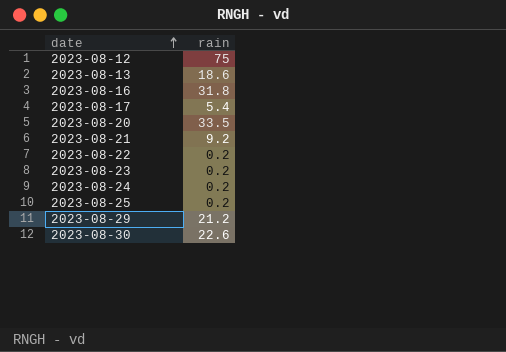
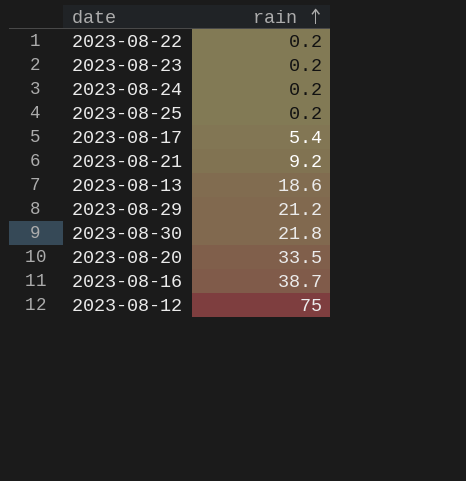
row order: date ascending -> rain ascending
2023-08-30 | rain: 22.6 -> 21.8
2023-08-16 | rain: 31.8 -> 38.7

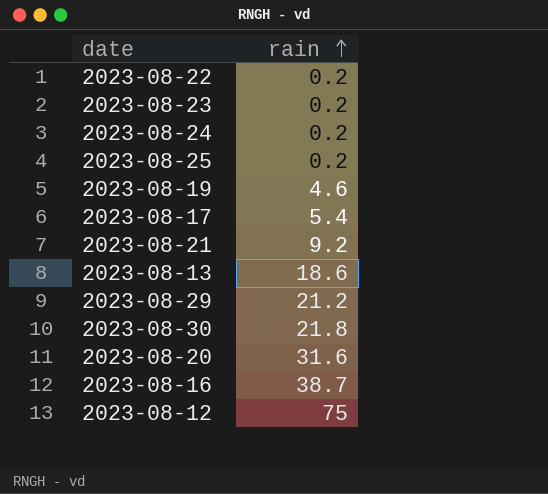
row 2023-08-19: none -> 4.6
2023-08-20 | rain: 33.5 -> 31.6

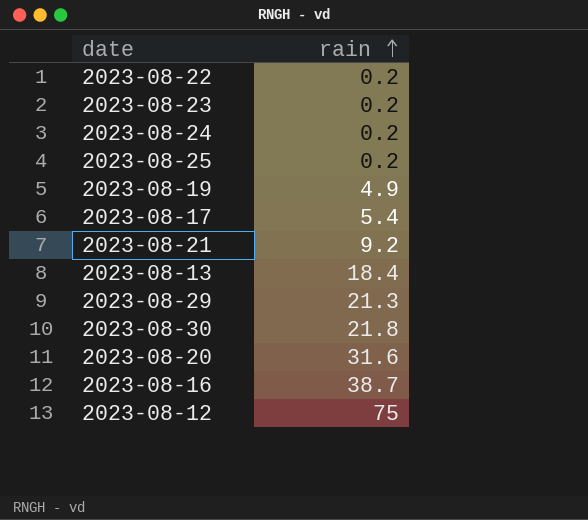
2023-08-19 | rain: 4.6 -> 4.9
2023-08-13 | rain: 18.6 -> 18.4
2023-08-29 | rain: 21.2 -> 21.3

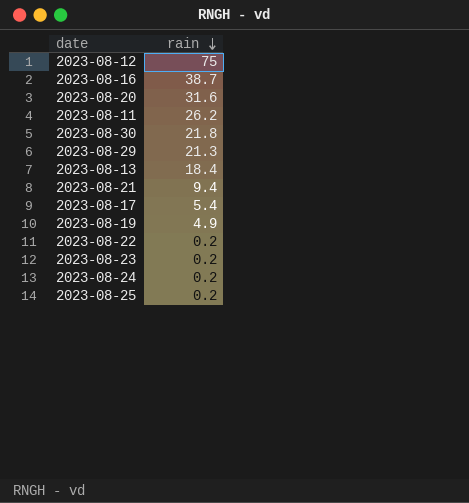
row order: rain ascending -> rain descending
row 2023-08-11: none -> 26.2
2023-08-21 | rain: 9.2 -> 9.4

